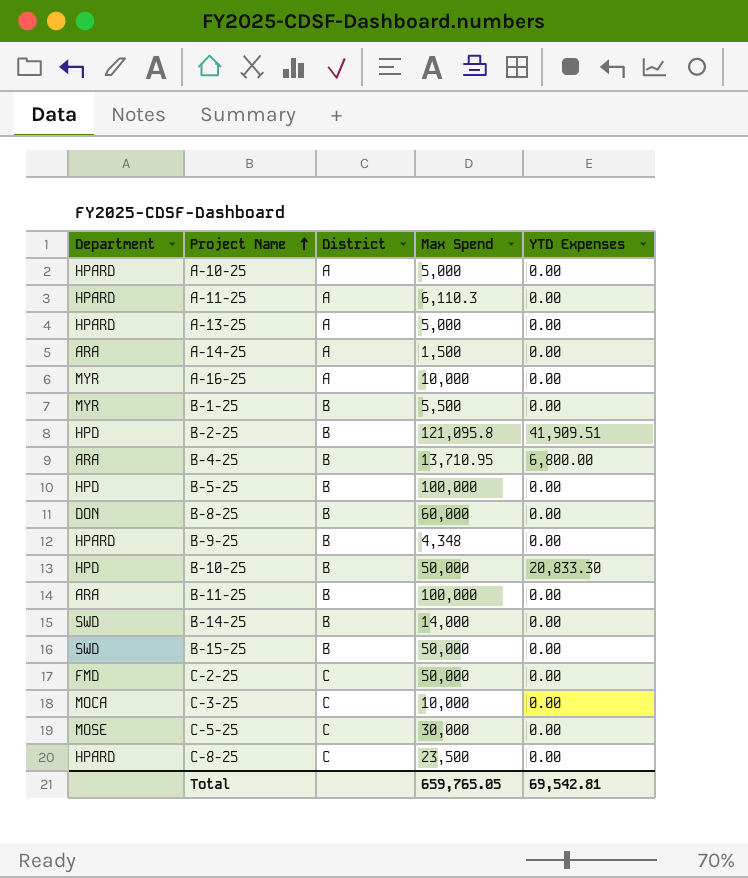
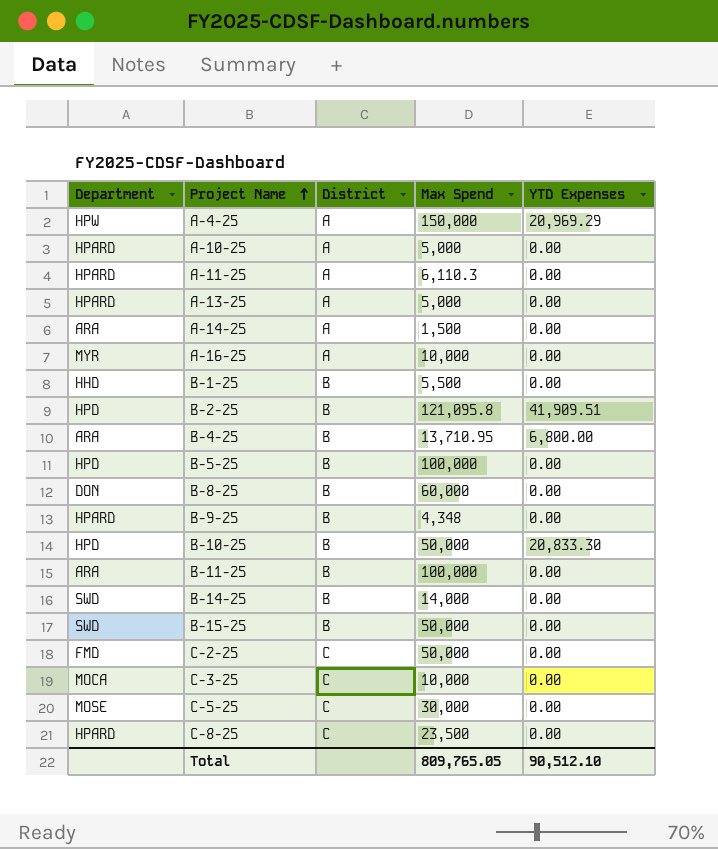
row A-4-25: none -> HPW | A | 150,000 | 20,969.29
B-1-25 | Department: MYR -> HHD
Total | Max Spend: 659,765.05 -> 809,765.05
Total | YTD Expenses: 69,542.81 -> 90,512.10

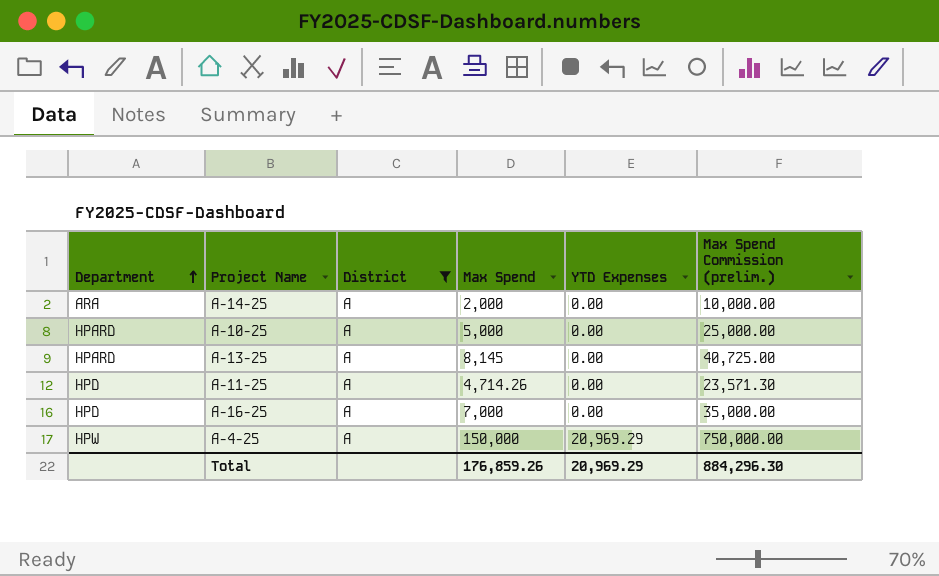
filter: none -> District = A
row order: Project Name ascending -> Department ascending
column Max Spend Commission (prelim.) | formula: none -> [Max Spend] * 5
A-14-25 | Max Spend: 1,500 -> 2,000
A-13-25 | Max Spend: 5,000 -> 8,145
A-11-25 | Department: HPARD -> HPD
A-11-25 | Max Spend: 6,110.3 -> 4,714.26
A-16-25 | Department: MYR -> HPD
A-16-25 | Max Spend: 10,000 -> 7,000
Total | Max Spend: 809,765.05 -> 176,859.26
Total | YTD Expenses: 90,512.10 -> 20,969.29

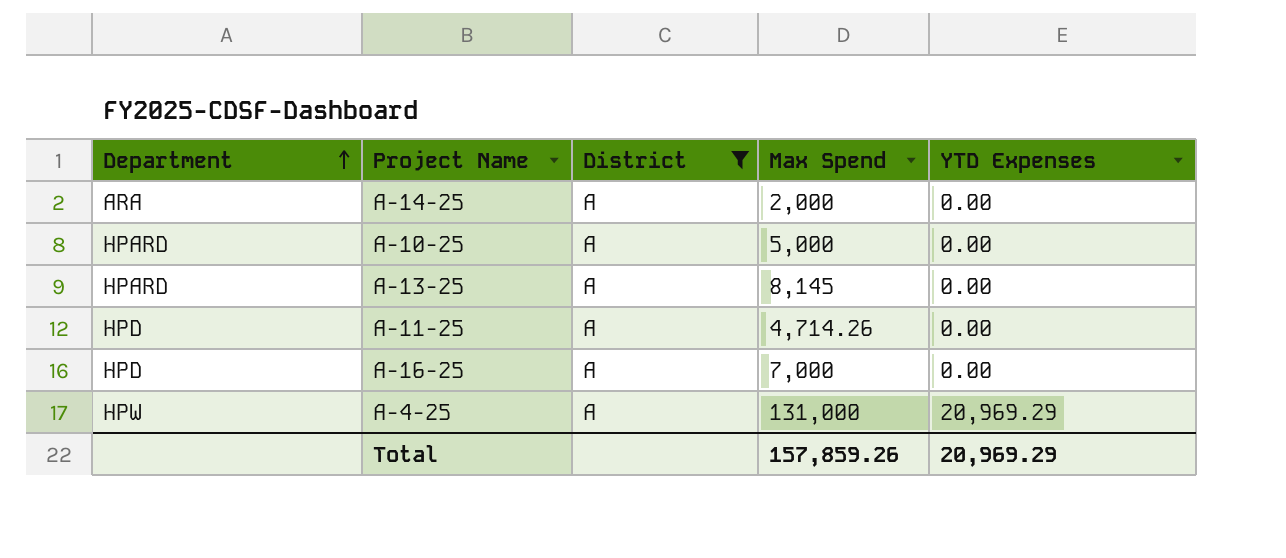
column Max Spend Commission (prelim.) | formula: [Max Spend] * 5 -> none
A-4-25 | Max Spend: 150,000 -> 131,000
Total | Max Spend: 176,859.26 -> 157,859.26

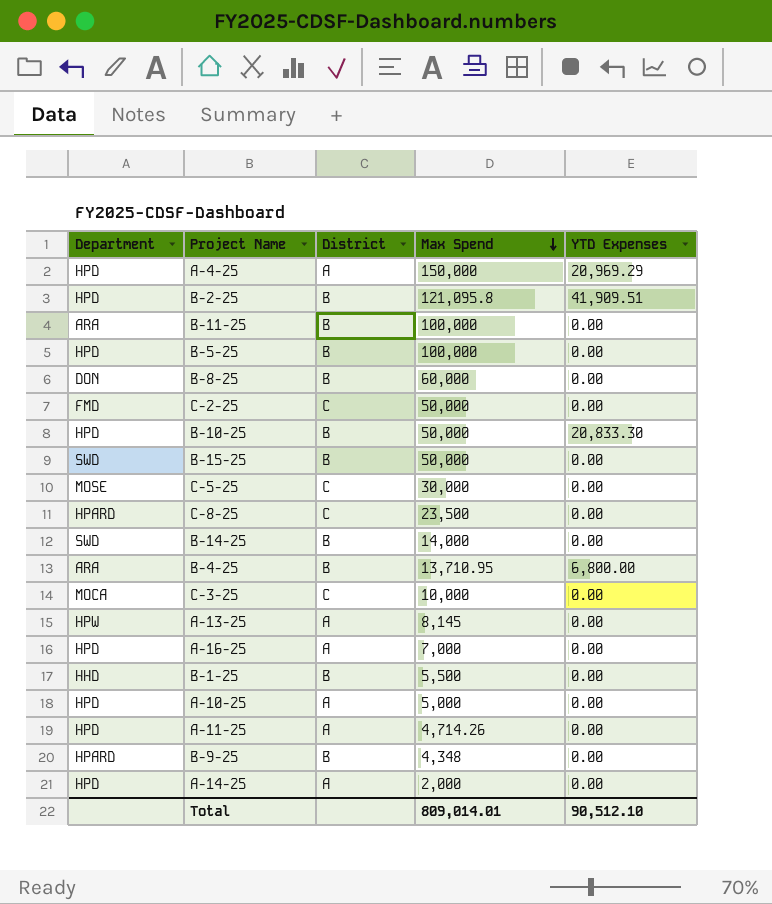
filter: District = A -> none
row order: Department ascending -> Max Spend descending
A-4-25 | Department: HPW -> HPD
A-4-25 | Max Spend: 131,000 -> 150,000
A-13-25 | Department: HPARD -> HPW
A-10-25 | Department: HPARD -> HPD
A-14-25 | Department: ARA -> HPD
Total | Max Spend: 157,859.26 -> 809,014.01
Total | YTD Expenses: 20,969.29 -> 90,512.10

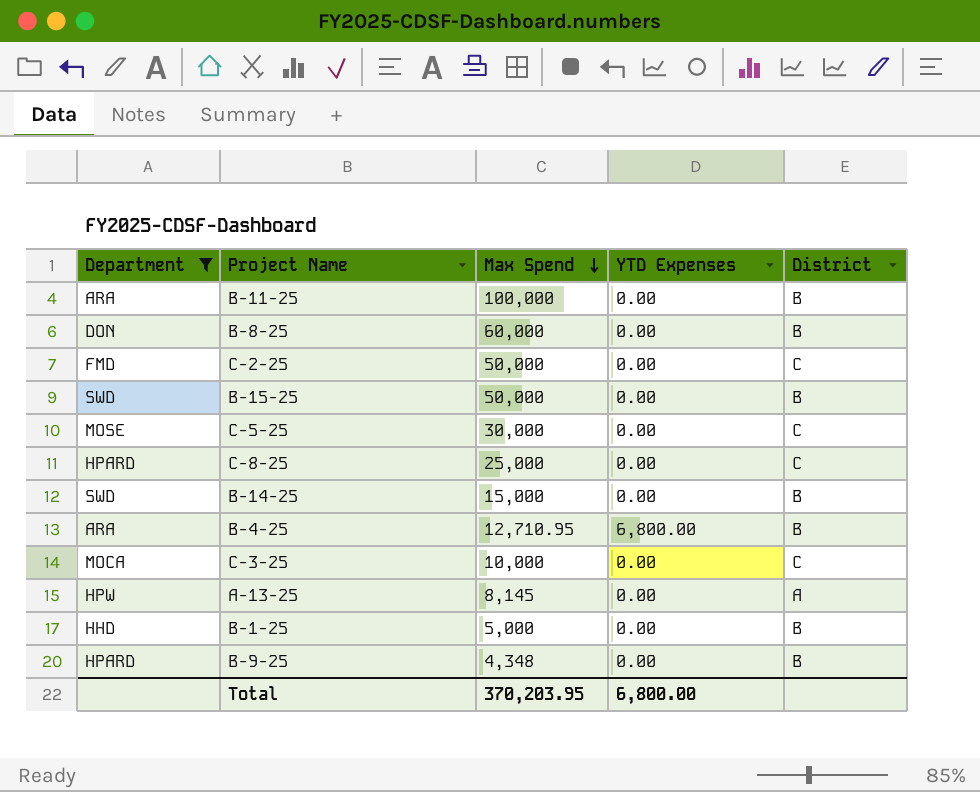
filter: none -> Department != HPD
column District | position: 3 -> 5
C-8-25 | Max Spend: 23,500 -> 25,000
B-14-25 | Max Spend: 14,000 -> 15,000
B-4-25 | Max Spend: 13,710.95 -> 12,710.95
B-1-25 | Max Spend: 5,500 -> 5,000
Total | Max Spend: 809,014.01 -> 370,203.95
Total | YTD Expenses: 90,512.10 -> 6,800.00

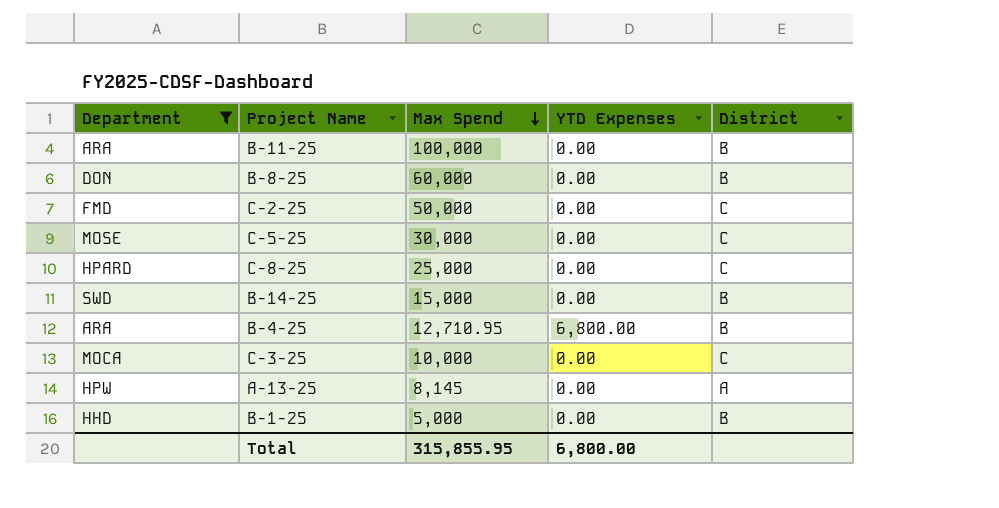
row B-15-25: SWD | 50,000 | 0.00 | B -> none
row B-9-25: HPARD | 4,348 | 0.00 | B -> none
Total | Max Spend: 370,203.95 -> 315,855.95

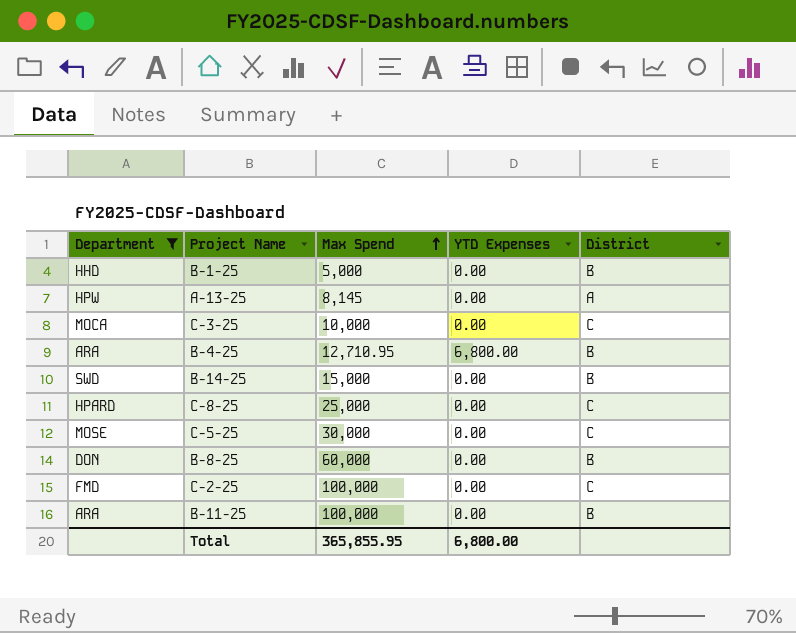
row order: Max Spend descending -> Max Spend ascending
C-2-25 | Max Spend: 50,000 -> 100,000
Total | Max Spend: 315,855.95 -> 365,855.95

